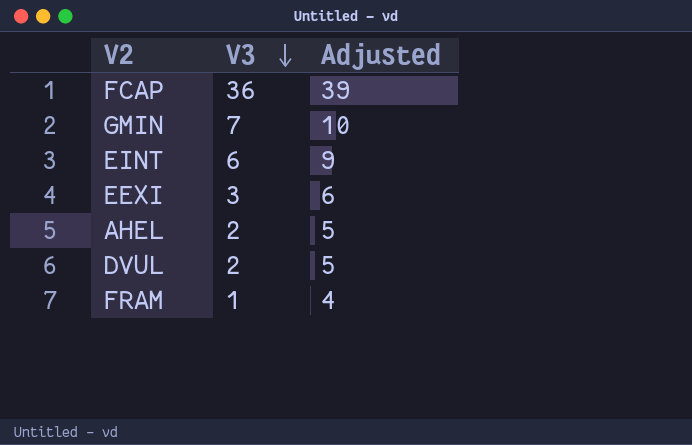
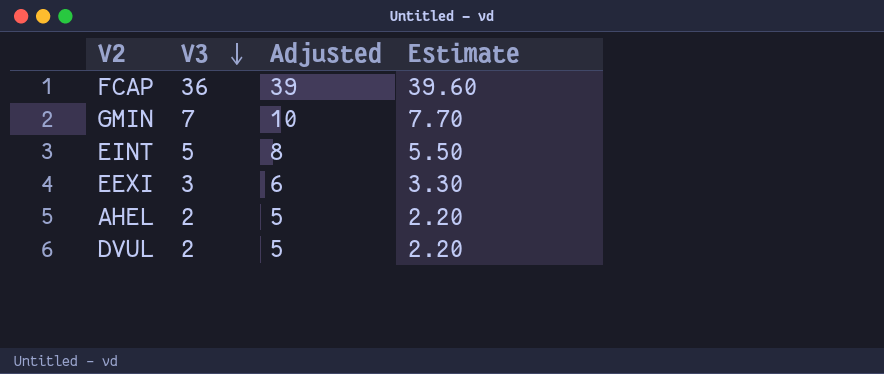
column Estimate | formula: none -> [V3] * 1.1
row FRAM: 1 | 4 -> none
EINT | V3: 6 -> 5
EINT | Adjusted: 9 -> 8

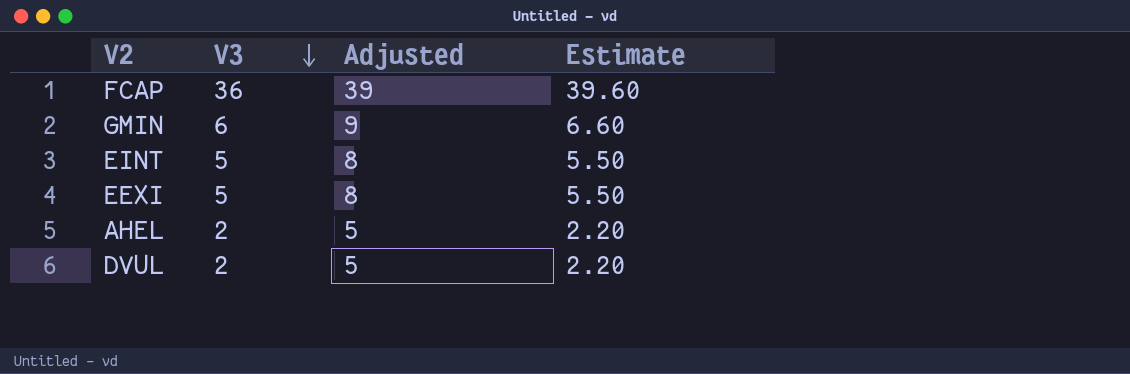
GMIN | V3: 7 -> 6
GMIN | Adjusted: 10 -> 9
GMIN | Estimate: 7.70 -> 6.60
EEXI | V3: 3 -> 5
EEXI | Adjusted: 6 -> 8
EEXI | Estimate: 3.30 -> 5.50

